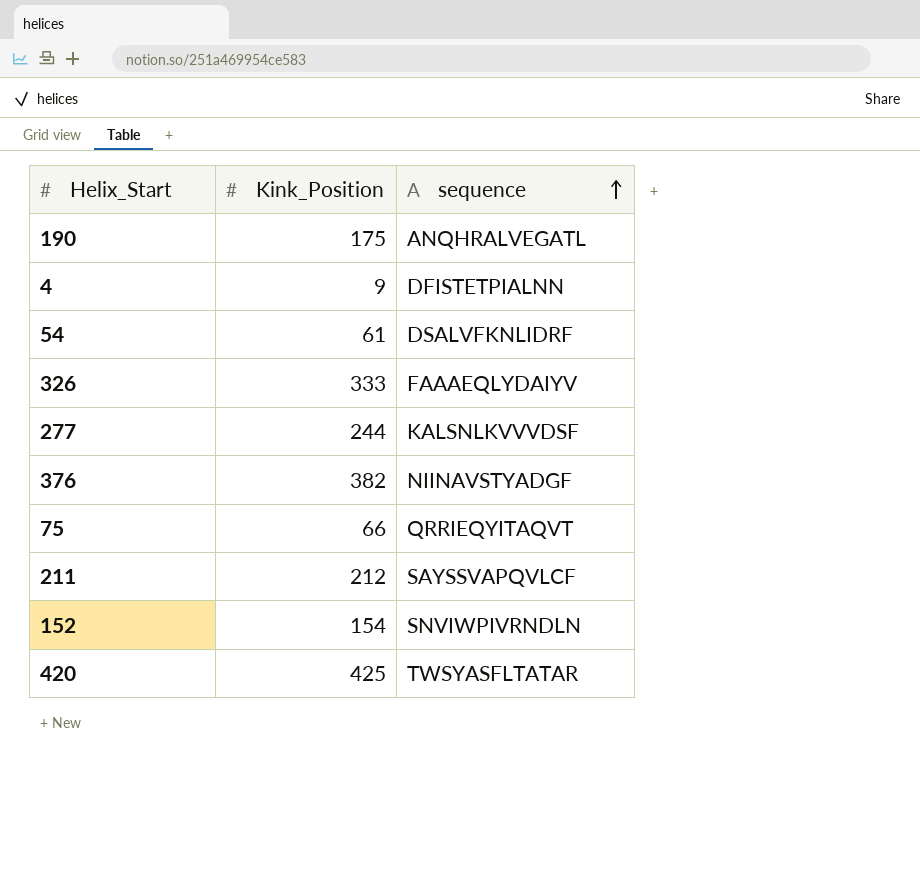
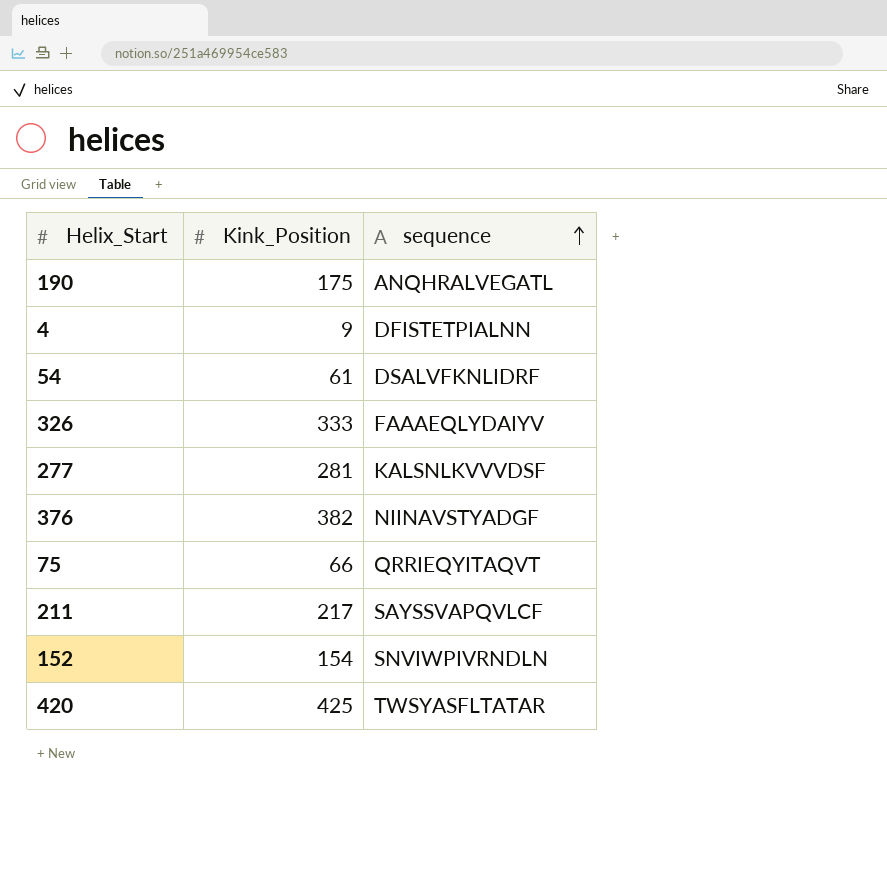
277 | Kink_Position: 244 -> 281
211 | Kink_Position: 212 -> 217

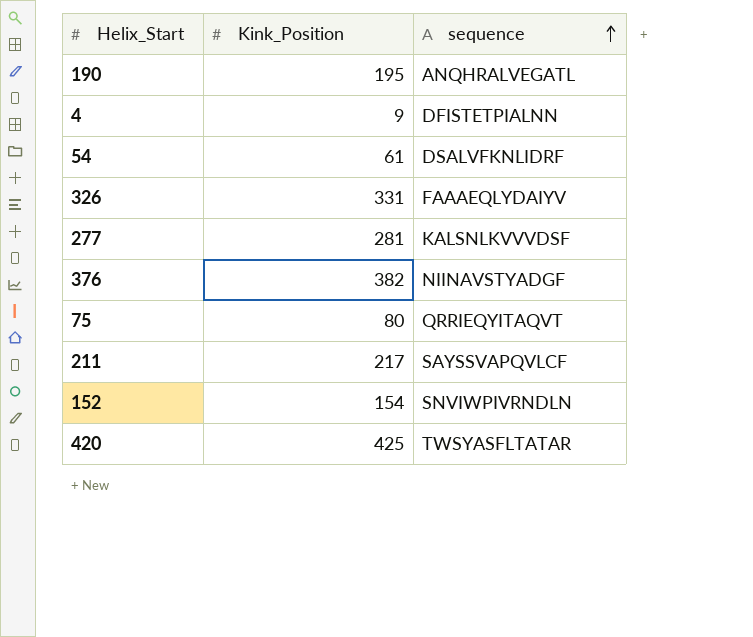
190 | Kink_Position: 175 -> 195
326 | Kink_Position: 333 -> 331
75 | Kink_Position: 66 -> 80

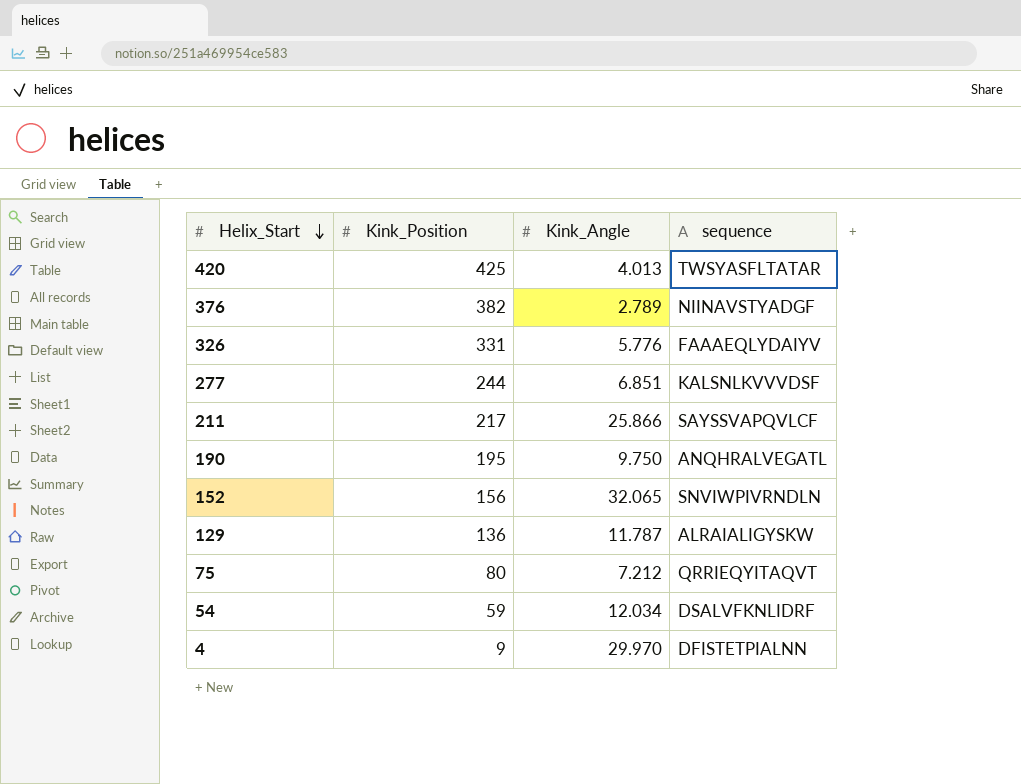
row order: sequence ascending -> Helix_Start descending
column Kink_Angle | position: none -> 3
277 | Kink_Position: 281 -> 244
152 | Kink_Position: 154 -> 156
row 129: none -> 136 | 11.787 | ALRAIALIGYSKW
54 | Kink_Position: 61 -> 59

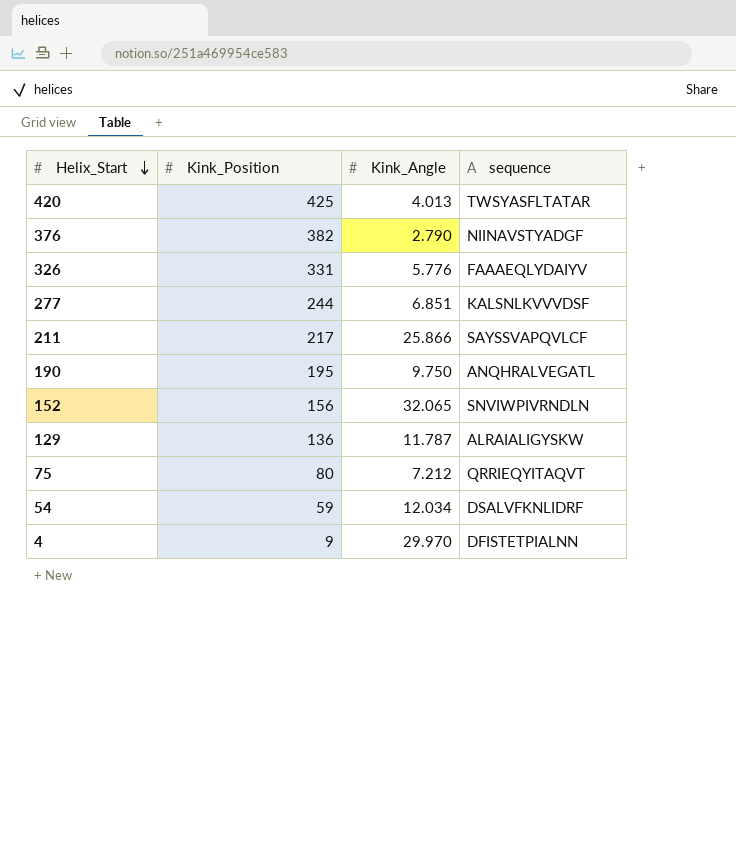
376 | Kink_Angle: 2.789 -> 2.790

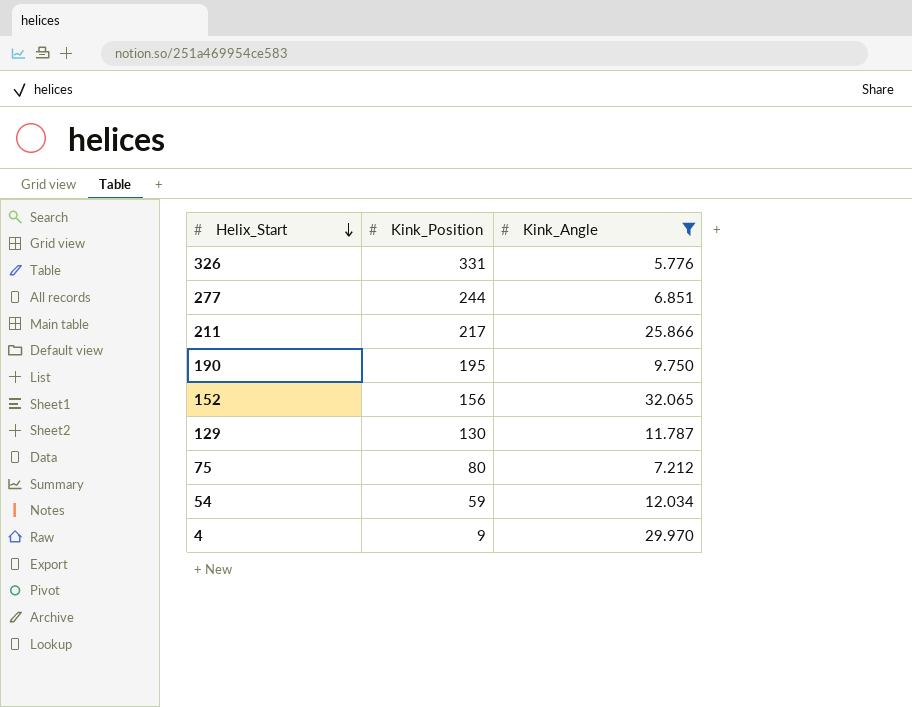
filter: none -> Kink_Angle >= 5.776
column sequence | position: 4 -> none
129 | Kink_Position: 136 -> 130

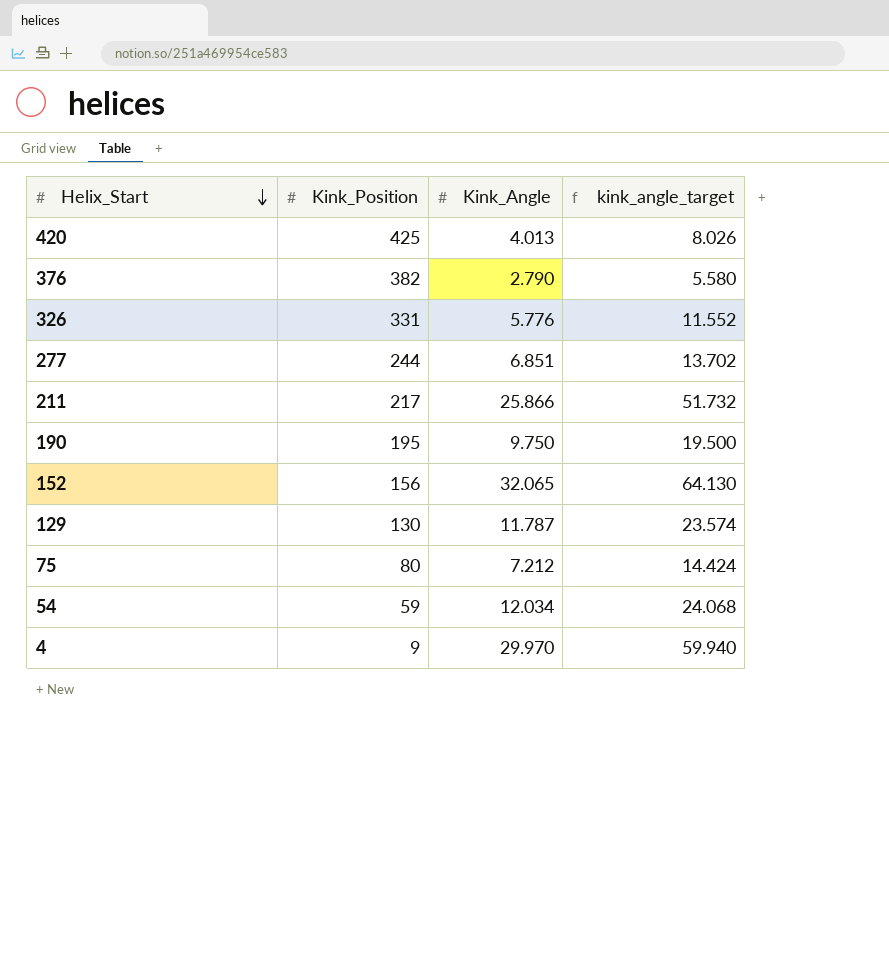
filter: Kink_Angle >= 5.776 -> none
column kink_angle_target | formula: none -> [Kink_Angle] * 2

